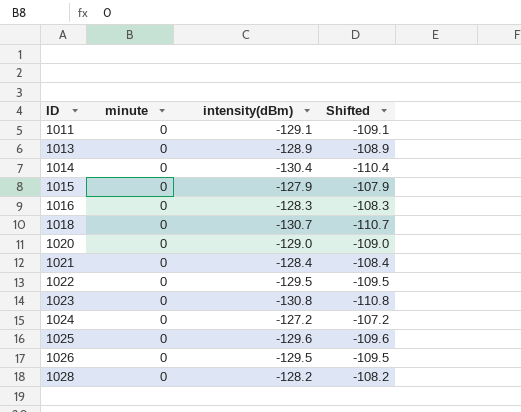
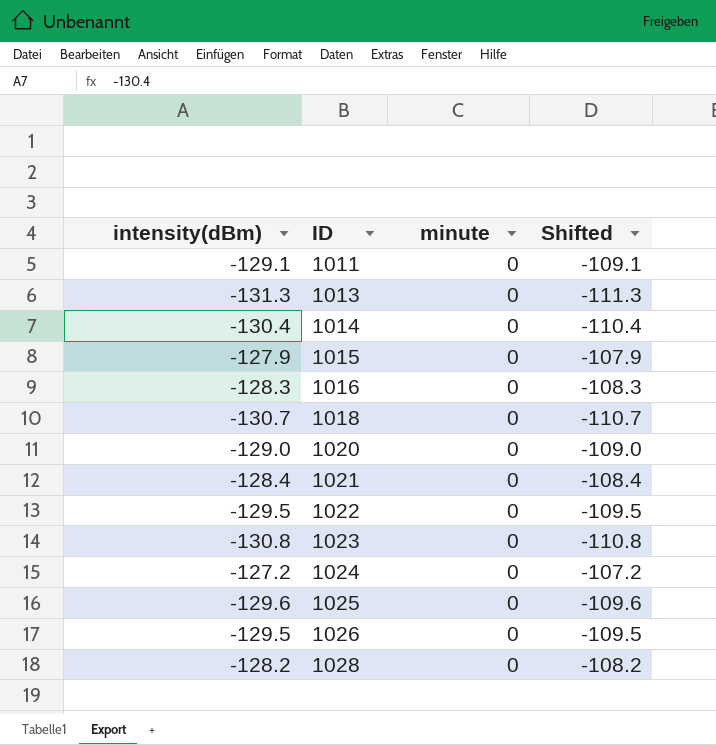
column intensity(dBm) | position: 3 -> 1
1013 | intensity(dBm): -128.9 -> -131.3
1013 | Shifted: -108.9 -> -111.3

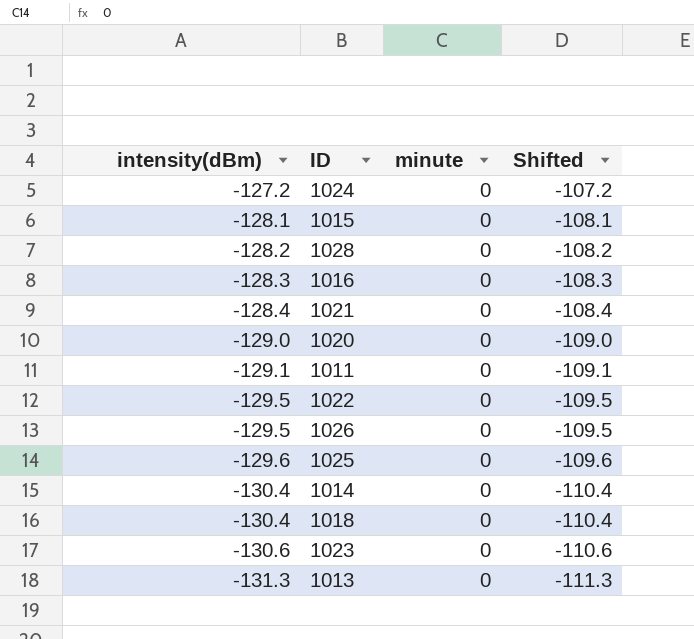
row order: ID ascending -> intensity(dBm) descending
1015 | intensity(dBm): -127.9 -> -128.1
1015 | Shifted: -107.9 -> -108.1
1018 | intensity(dBm): -130.7 -> -130.4
1018 | Shifted: -110.7 -> -110.4
1023 | intensity(dBm): -130.8 -> -130.6
1023 | Shifted: -110.8 -> -110.6

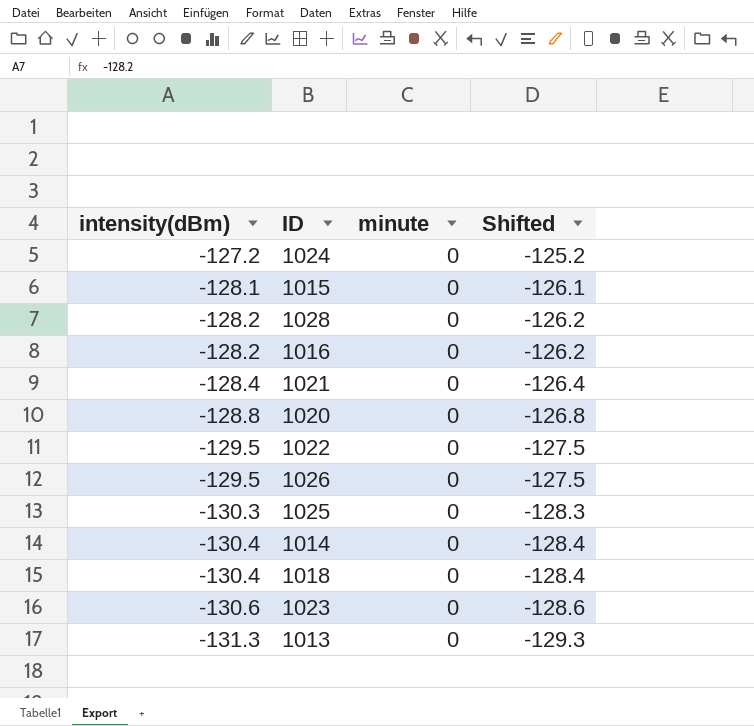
column Shifted | formula: [intensity(dBm)] + 20 -> [intensity(dBm)] + 2
row 1011: -129.1 | 0 | -109.1 -> none
1016 | intensity(dBm): -128.3 -> -128.2
1020 | intensity(dBm): -129.0 -> -128.8
1025 | intensity(dBm): -129.6 -> -130.3

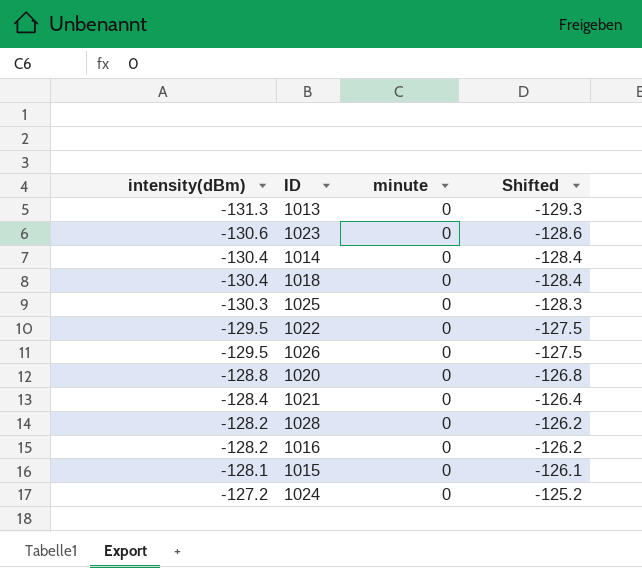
row order: intensity(dBm) descending -> intensity(dBm) ascending

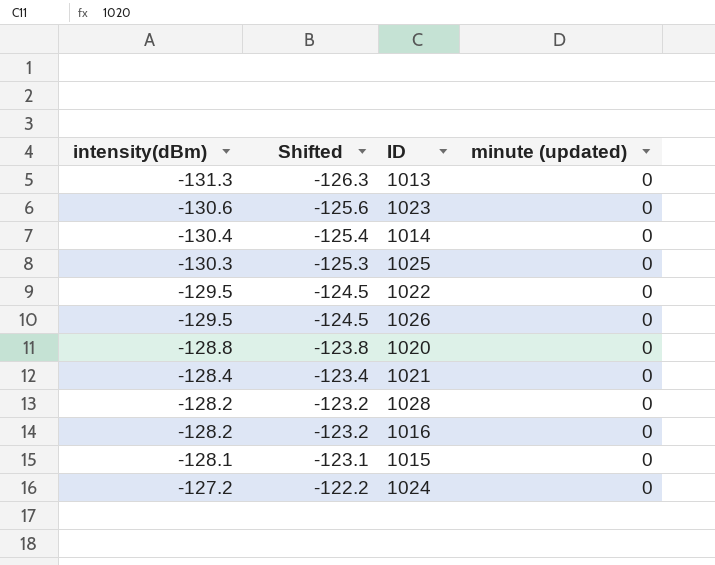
column Shifted | formula: [intensity(dBm)] + 2 -> [intensity(dBm)] + 5
column Shifted | position: 4 -> 2
column name: minute -> minute (updated)
row 1018: -130.4 | 0 | -128.4 -> none

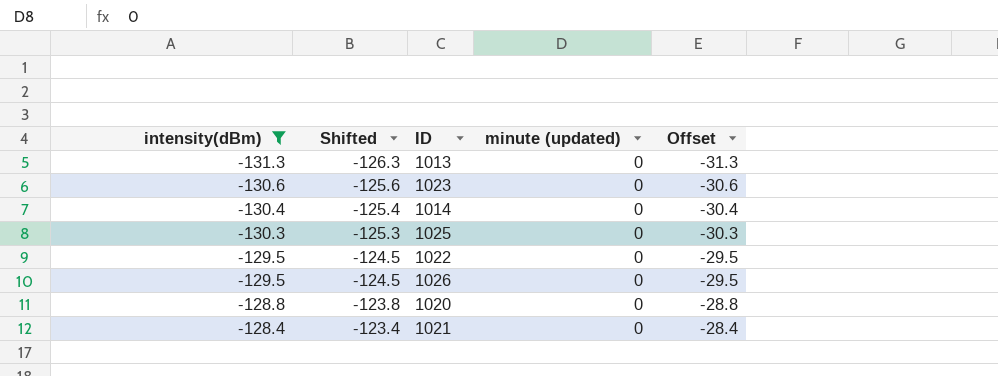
filter: none -> intensity(dBm) <= -128.4
column Offset | formula: none -> [intensity(dBm)] + 100

